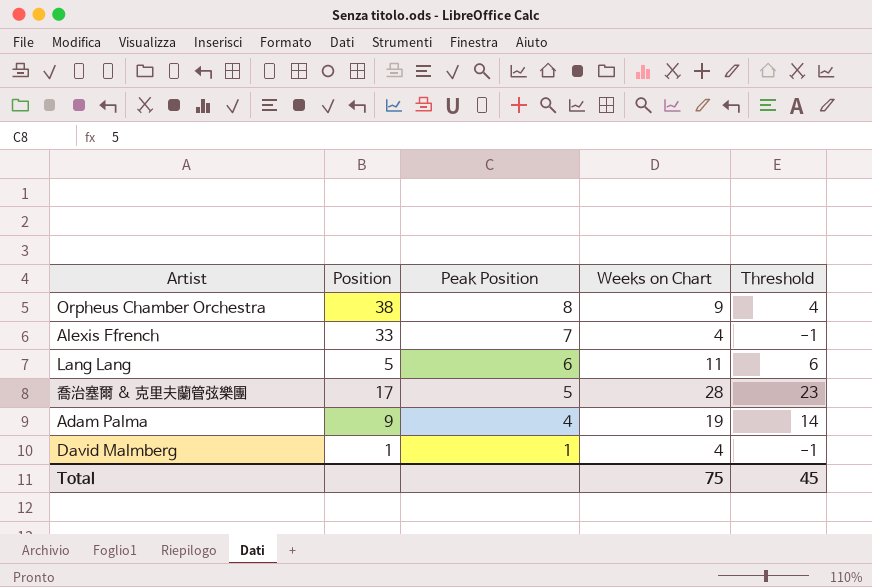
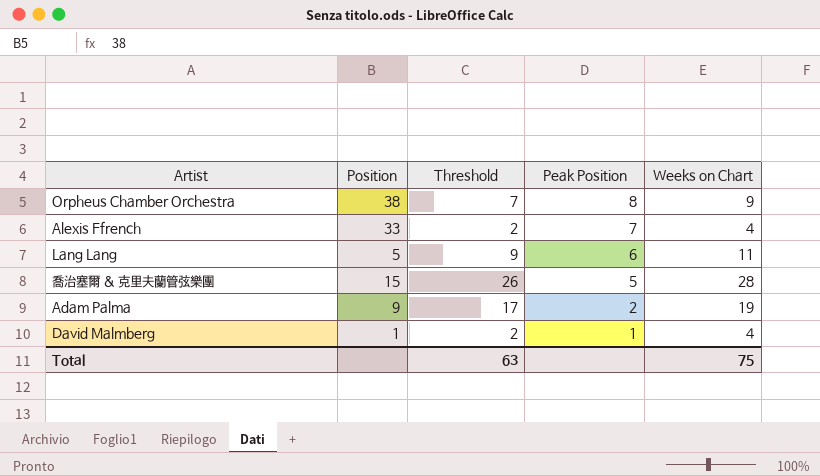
column Threshold | formula: [Weeks on Chart] - 5 -> [Weeks on Chart] - 2
column Threshold | position: 5 -> 3
喬治塞爾 & 克里夫蘭管弦樂團 | Position: 17 -> 15
Adam Palma | Peak Position: 4 -> 2
Total | Threshold: 45 -> 63

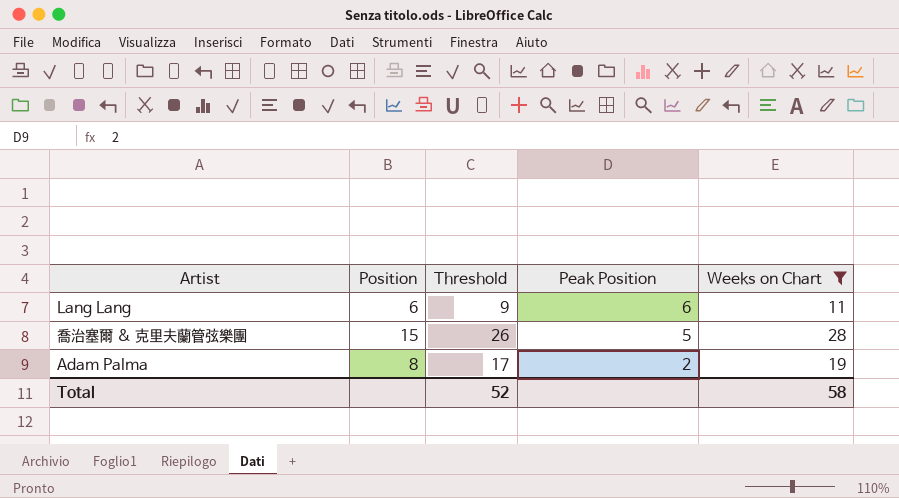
filter: none -> Weeks on Chart >= 11
Lang Lang | Position: 5 -> 6
Adam Palma | Position: 9 -> 8
Total | Threshold: 63 -> 52
Total | Weeks on Chart: 75 -> 58

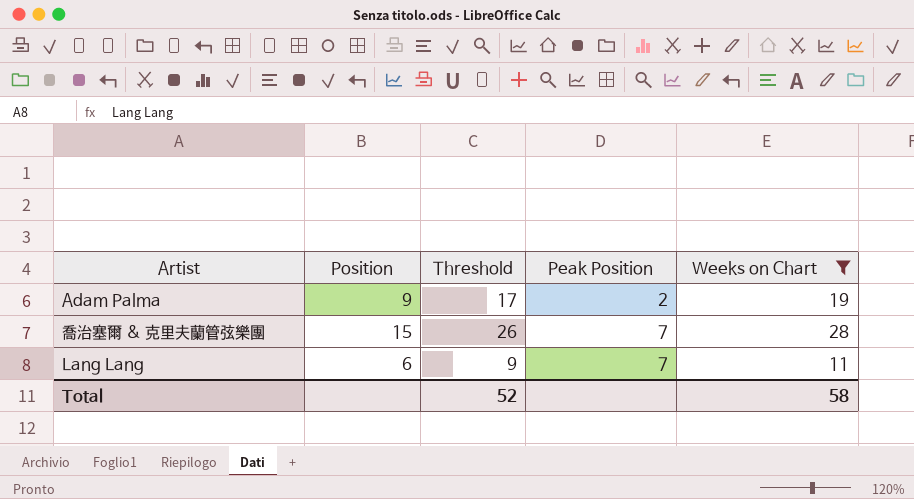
row order: Peak Position descending -> Peak Position ascending
Adam Palma | Position: 8 -> 9
喬治塞爾 & 克里夫蘭管弦樂團 | Peak Position: 5 -> 7
Lang Lang | Peak Position: 6 -> 7

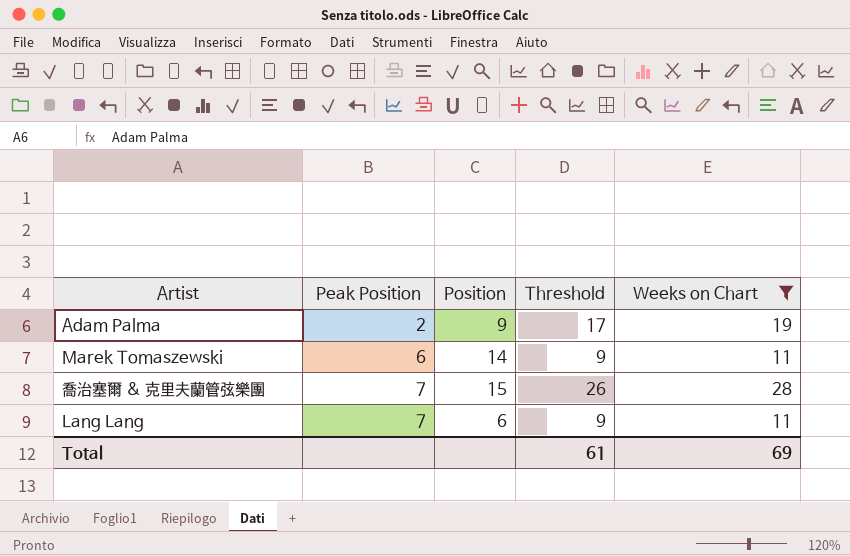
column Peak Position | position: 4 -> 2
row Marek Tomaszewski: none -> 6 | 14 | 9 | 11
Total | Threshold: 52 -> 61
Total | Weeks on Chart: 58 -> 69

